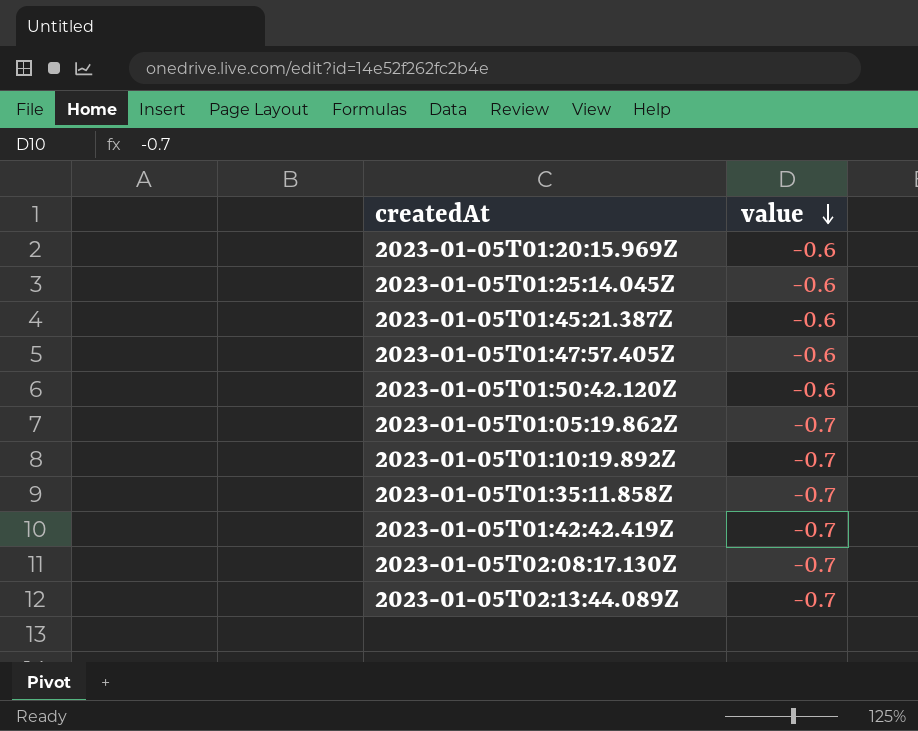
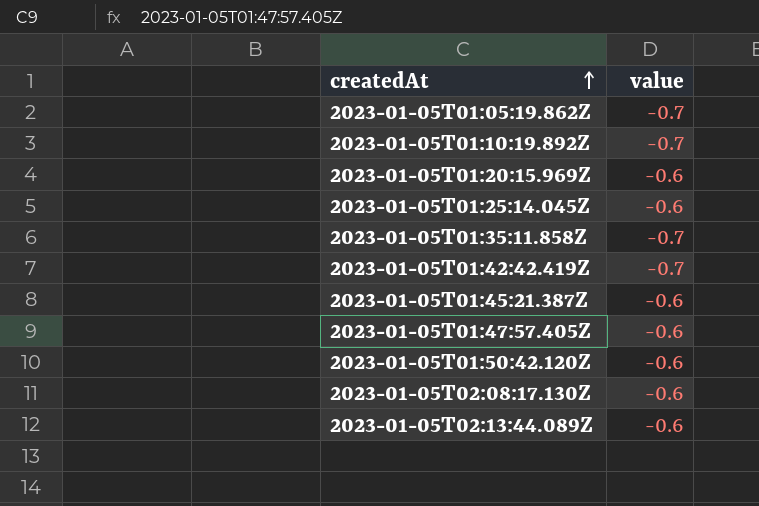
row order: value descending -> createdAt ascending
2023-01-05T02:08:17.130Z | value: -0.7 -> -0.6
2023-01-05T02:13:44.089Z | value: -0.7 -> -0.6

